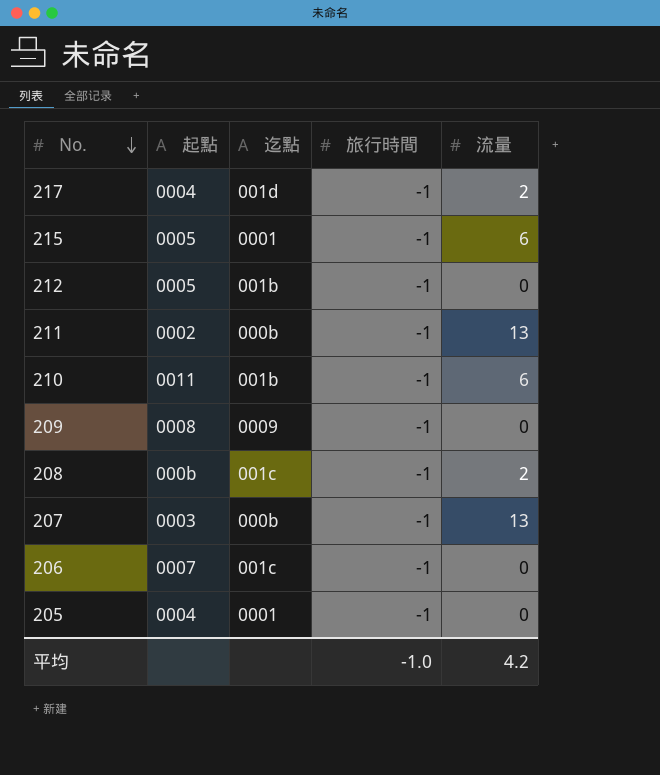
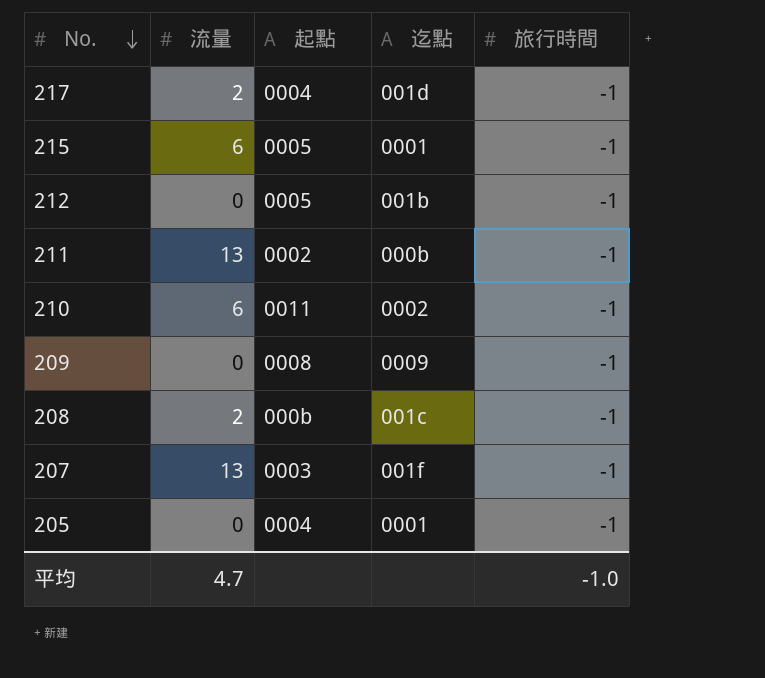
column 流量 | position: 5 -> 2
row 206: 0007 | 001c | -1 | 0 -> none
210 | 迄點: 001b -> 0002
207 | 迄點: 000b -> 001f
平均 | 流量: 4.2 -> 4.7

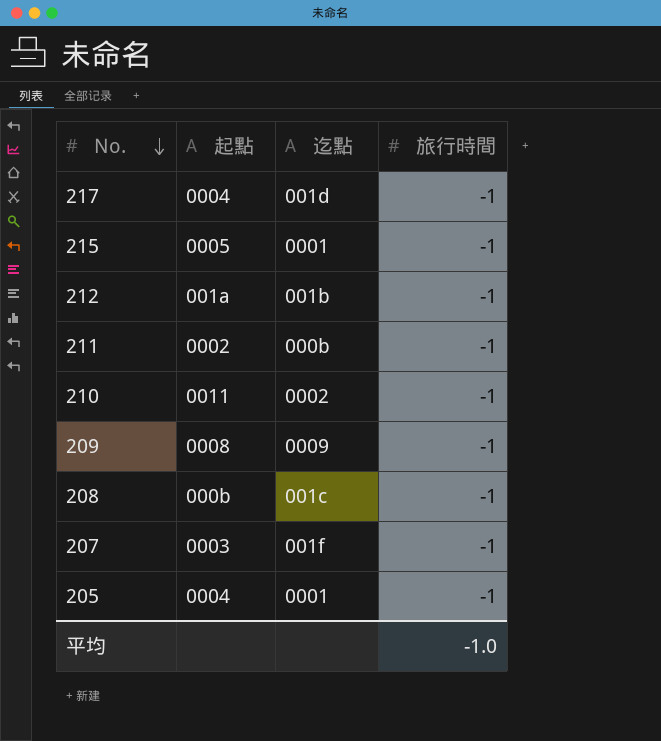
column 流量 | position: 2 -> none
212 | 起點: 0005 -> 001a

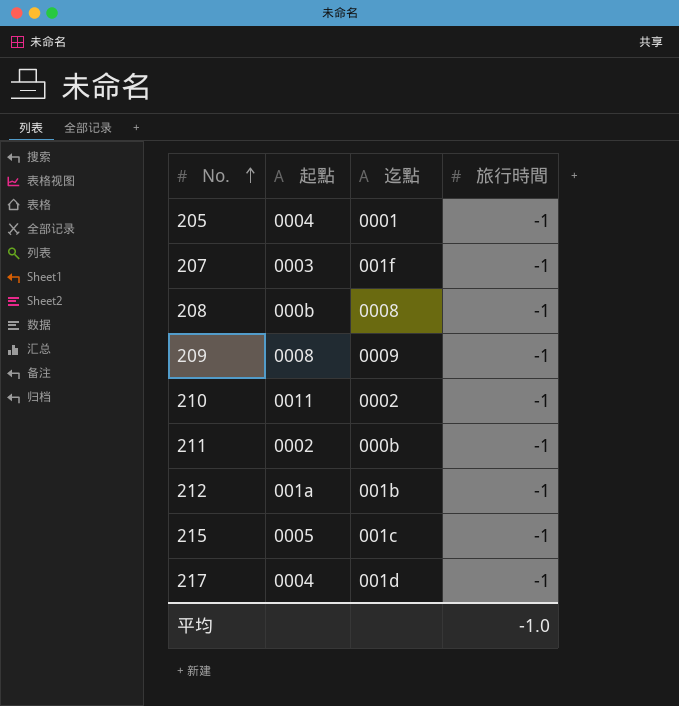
row order: No. descending -> No. ascending
208 | 迄點: 001c -> 0008
215 | 迄點: 0001 -> 001c

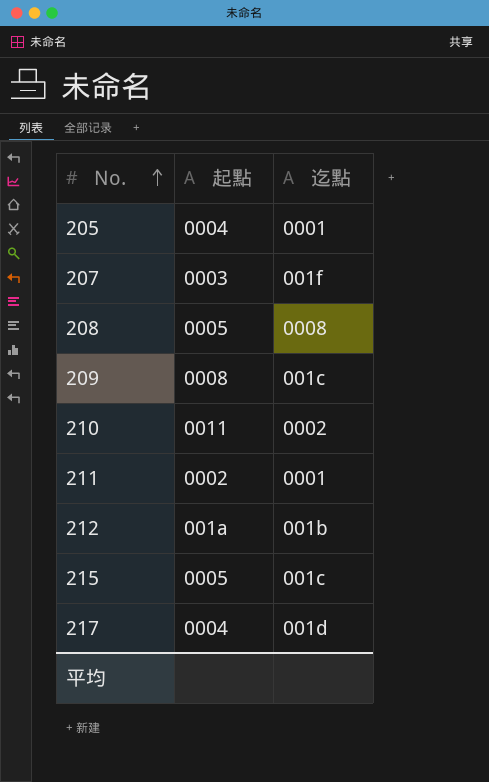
column 旅行時間 | position: 4 -> none
208 | 起點: 000b -> 0005
209 | 迄點: 0009 -> 001c
211 | 迄點: 000b -> 0001

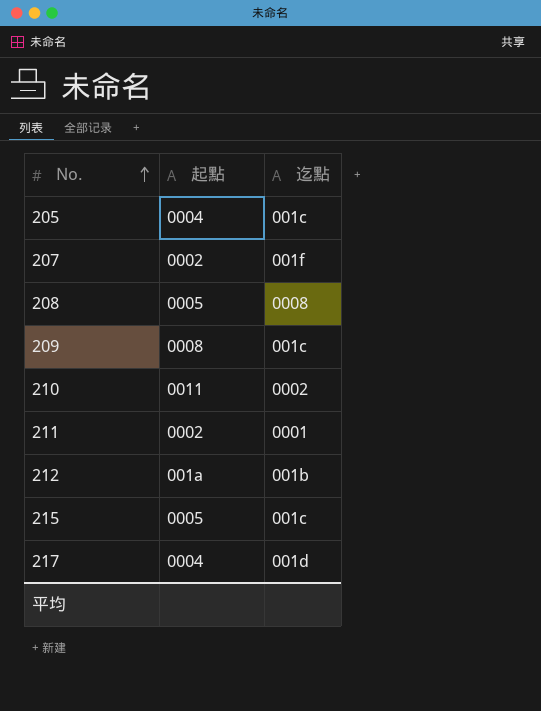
205 | 迄點: 0001 -> 001c
207 | 起點: 0003 -> 0002

